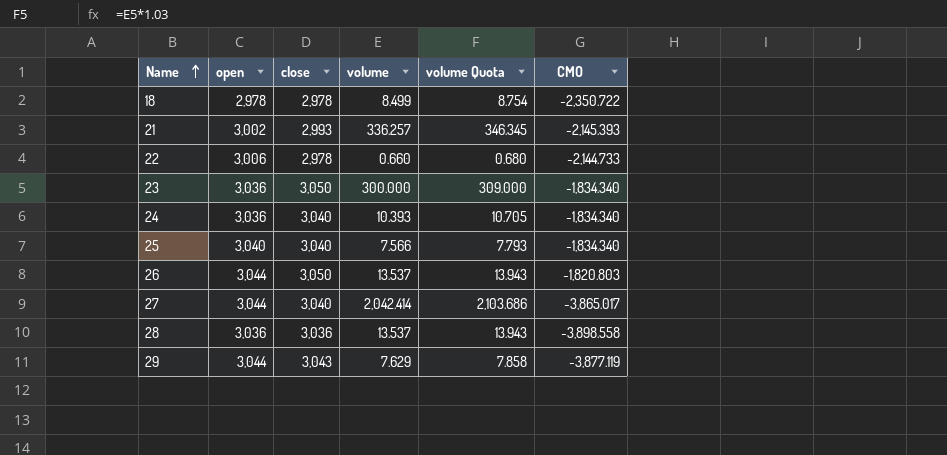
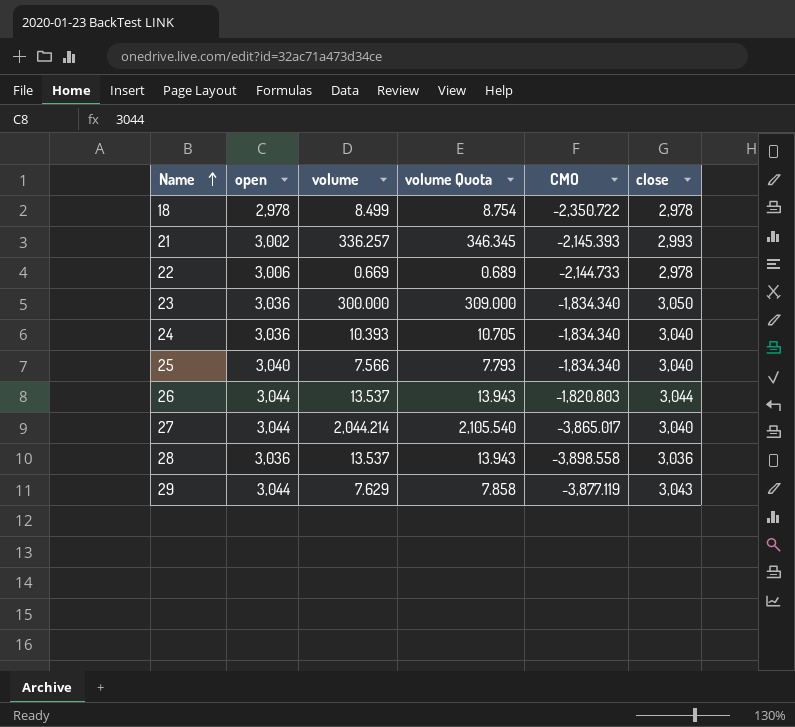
column close | position: 3 -> 6
22 | volume: 0.660 -> 0.669
22 | volume Quota: 0.680 -> 0.689
26 | close: 3,050 -> 3,044
27 | volume: 2,042.414 -> 2,044.214
27 | volume Quota: 2,103.686 -> 2,105.540

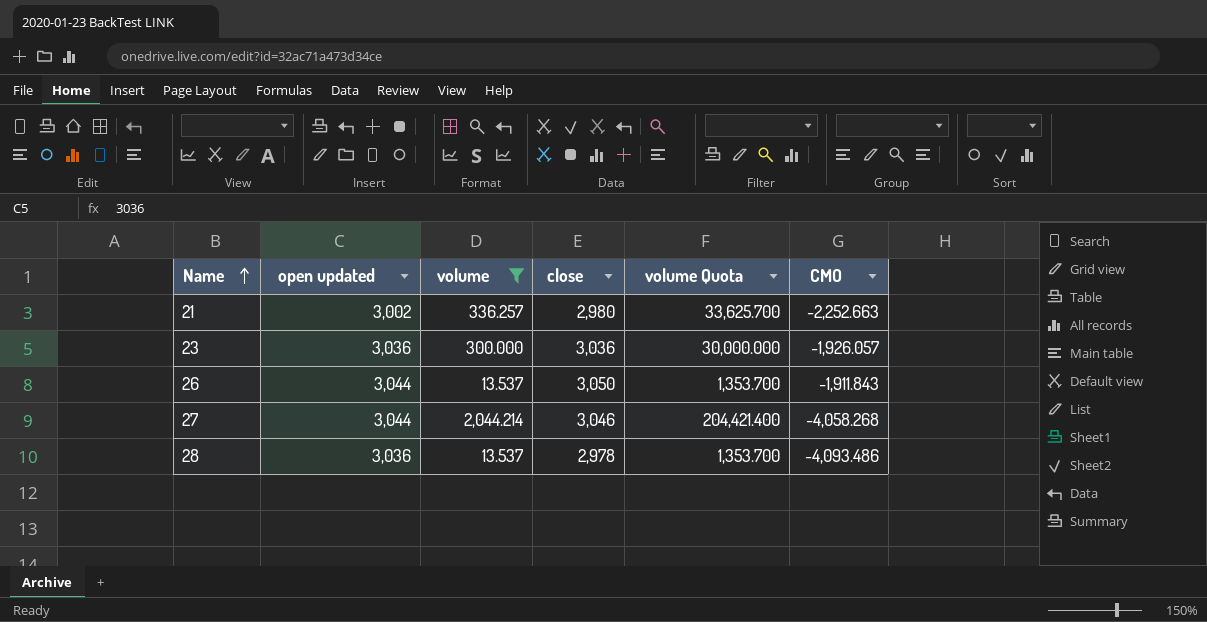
filter: none -> volume >= 13.537
column name: open -> open updated
column close | position: 6 -> 4
column volume Quota | formula: [volume] * 1.03 -> [volume] * 100
21 | close: 2,993 -> 2,980
21 | CMO: -2,145.393 -> -2,252.663
23 | close: 3,050 -> 3,036
23 | CMO: -1,834.340 -> -1,926.057
26 | close: 3,044 -> 3,050
26 | CMO: -1,820.803 -> -1,911.843
27 | close: 3,040 -> 3,046
27 | CMO: -3,865.017 -> -4,058.268
28 | close: 3,036 -> 2,978
28 | CMO: -3,898.558 -> -4,093.486

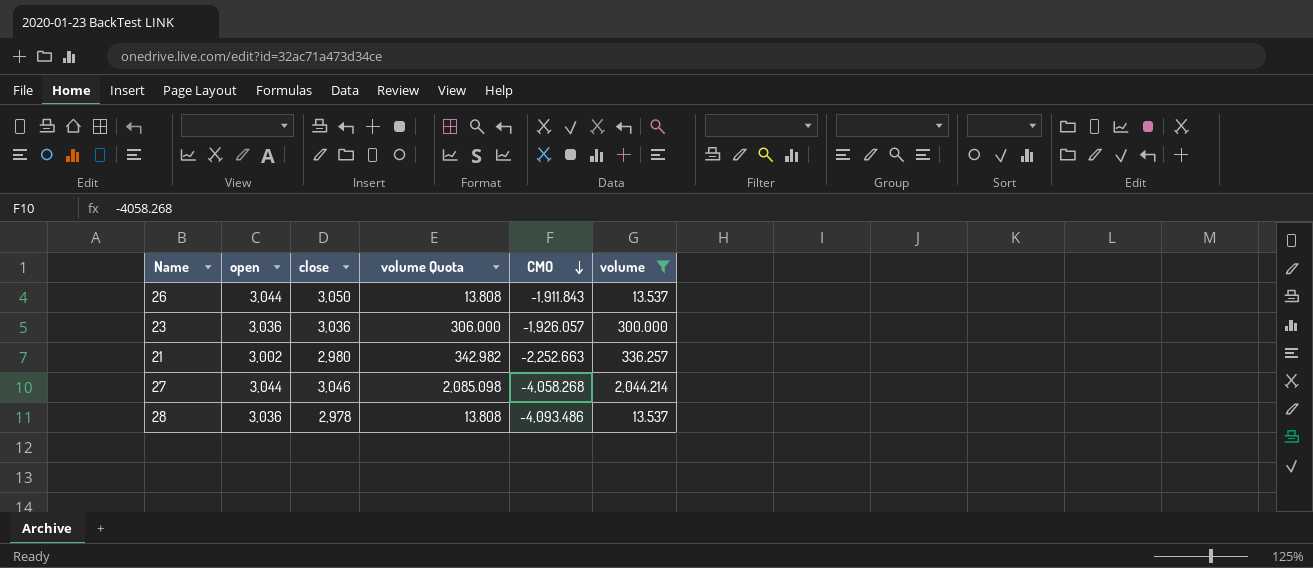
row order: Name ascending -> CMO descending
column name: open updated -> open
column volume Quota | formula: [volume] * 100 -> [volume] * 1.02
column volume | position: 3 -> 6

